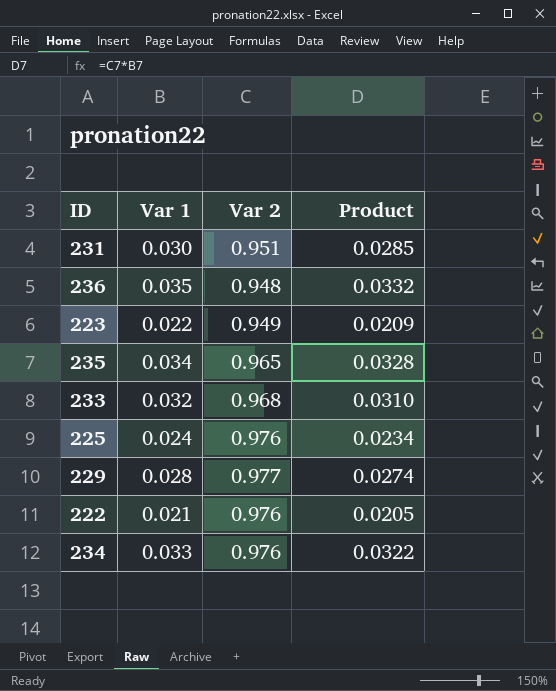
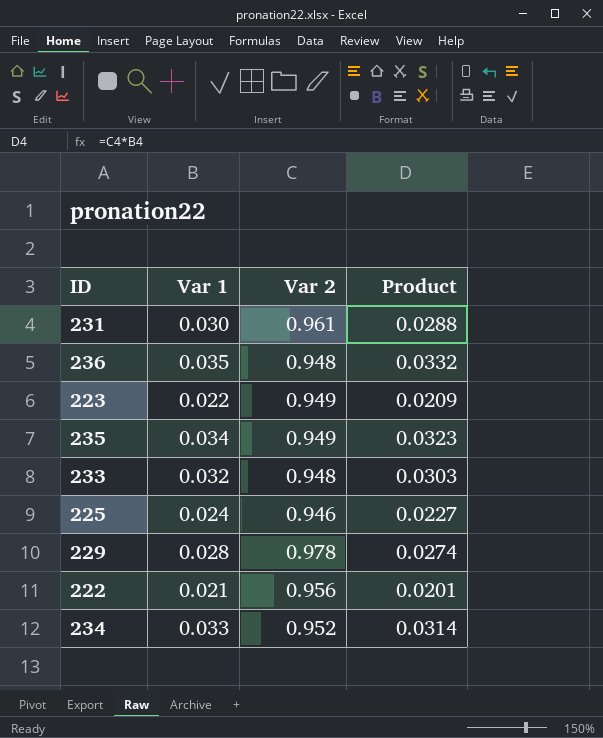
231 | Var 2: 0.951 -> 0.961
231 | Product: 0.0285 -> 0.0288
235 | Var 2: 0.965 -> 0.949
235 | Product: 0.0328 -> 0.0323
233 | Var 2: 0.968 -> 0.948
233 | Product: 0.0310 -> 0.0303
225 | Var 2: 0.976 -> 0.946
225 | Product: 0.0234 -> 0.0227
229 | Var 2: 0.977 -> 0.978
222 | Var 2: 0.976 -> 0.956
222 | Product: 0.0205 -> 0.0201
234 | Var 2: 0.976 -> 0.952
234 | Product: 0.0322 -> 0.0314

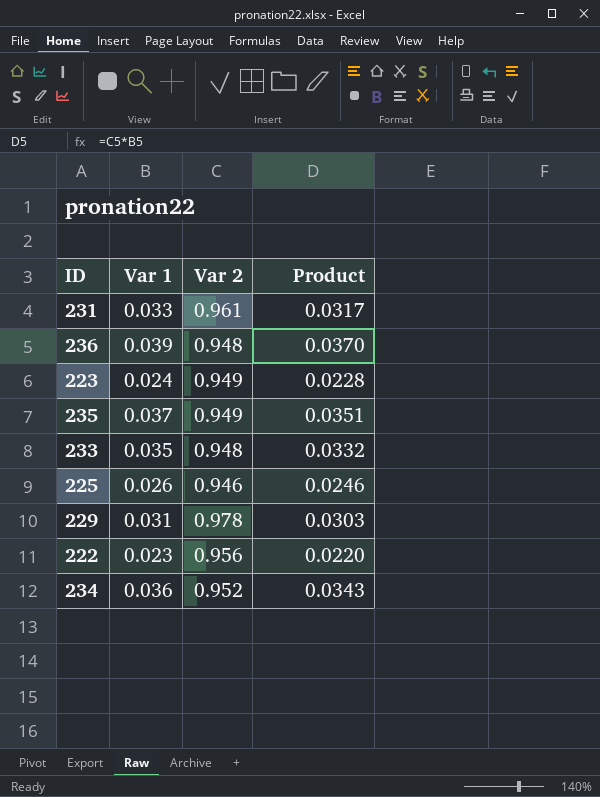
231 | Var 1: 0.030 -> 0.033
231 | Product: 0.0288 -> 0.0317
236 | Var 1: 0.035 -> 0.039
236 | Product: 0.0332 -> 0.0370
223 | Var 1: 0.022 -> 0.024
223 | Product: 0.0209 -> 0.0228
235 | Var 1: 0.034 -> 0.037
235 | Product: 0.0323 -> 0.0351
233 | Var 1: 0.032 -> 0.035
233 | Product: 0.0303 -> 0.0332
225 | Var 1: 0.024 -> 0.026
225 | Product: 0.0227 -> 0.0246
229 | Var 1: 0.028 -> 0.031
229 | Product: 0.0274 -> 0.0303
222 | Var 1: 0.021 -> 0.023
222 | Product: 0.0201 -> 0.0220
234 | Var 1: 0.033 -> 0.036
234 | Product: 0.0314 -> 0.0343

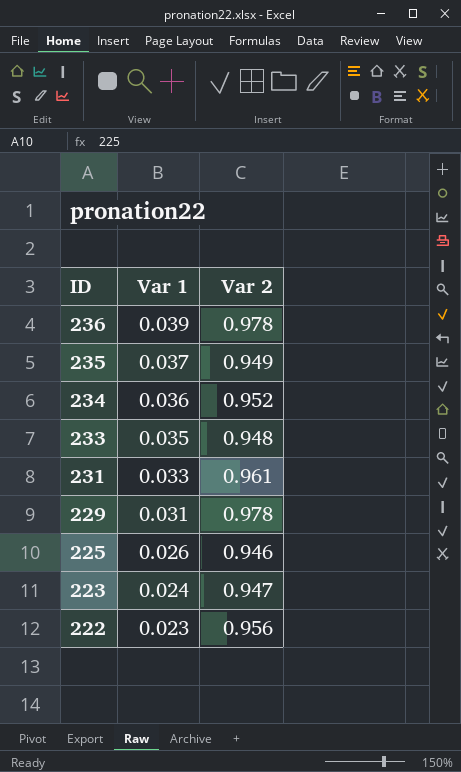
row order: none -> ID descending
column Product | formula: [Var 1] * [Var 2] -> none
236 | Var 2: 0.948 -> 0.978
223 | Var 2: 0.949 -> 0.947

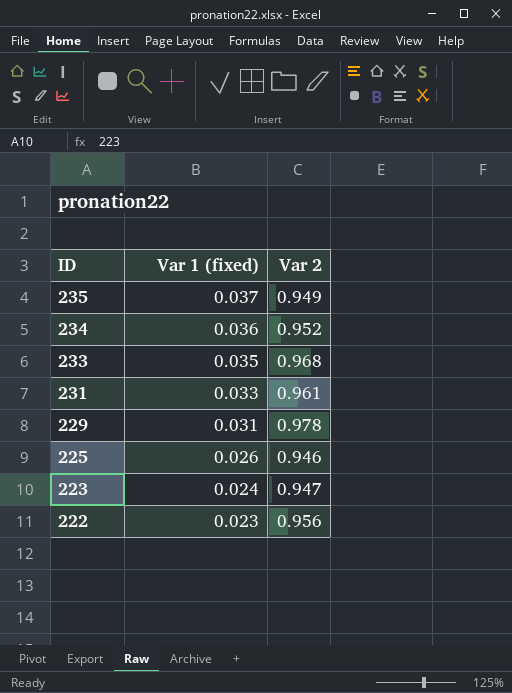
column name: Var 1 -> Var 1 (fixed)
row 236: 0.039 | 0.978 -> none
233 | Var 2: 0.948 -> 0.968

